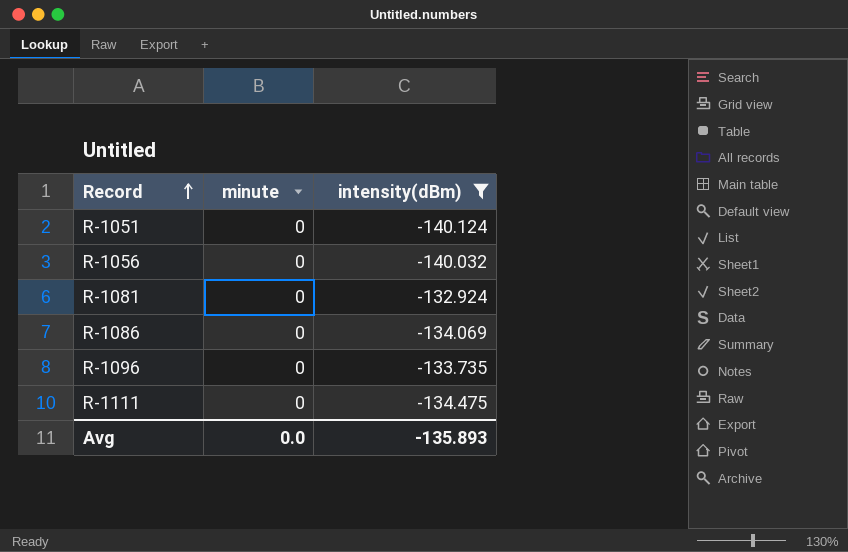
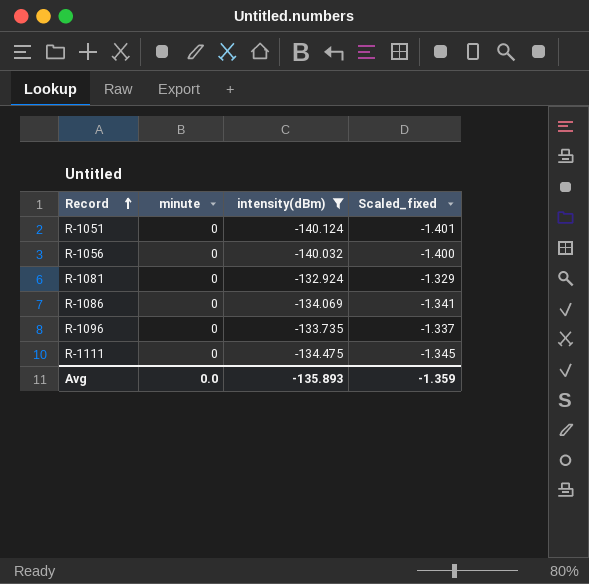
column Scaled_fixed | formula: none -> [intensity(dBm)] * 0.01

